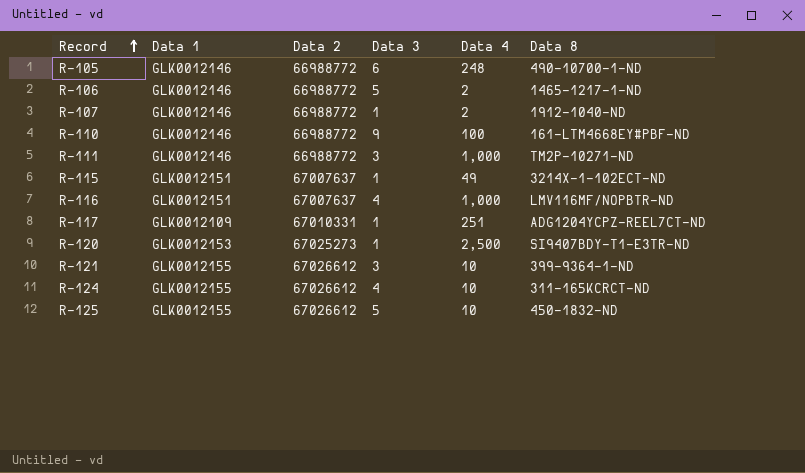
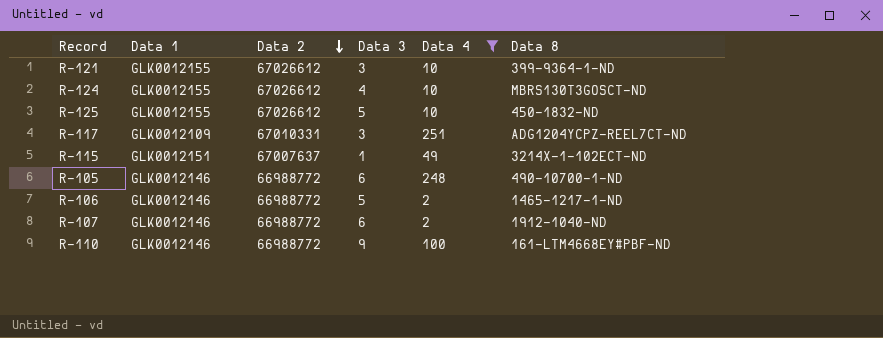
filter: none -> Data 4 <= 251
row order: Record ascending -> Data 2 descending
R-124 | Data 8: 311-165KCRCT-ND -> MBRS130T3GOSCT-ND
R-117 | Data 3: 1 -> 3
R-107 | Data 3: 1 -> 6

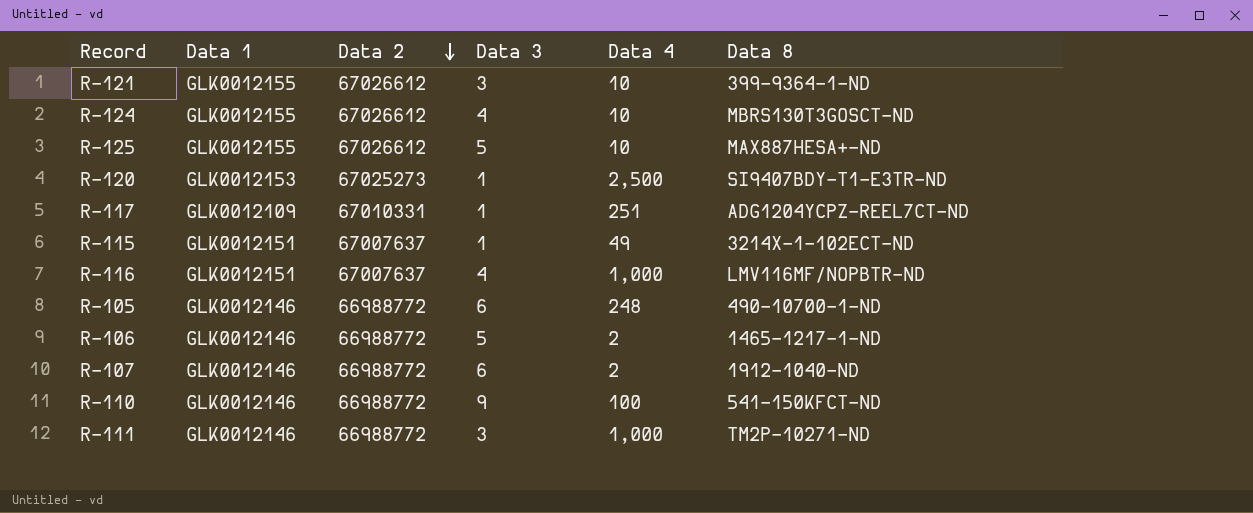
filter: Data 4 <= 251 -> none
R-125 | Data 8: 450-1832-ND -> MAX887HESA+-ND
R-117 | Data 3: 3 -> 1
R-110 | Data 8: 161-LTM4668EY#PBF-ND -> 541-150KFCT-ND

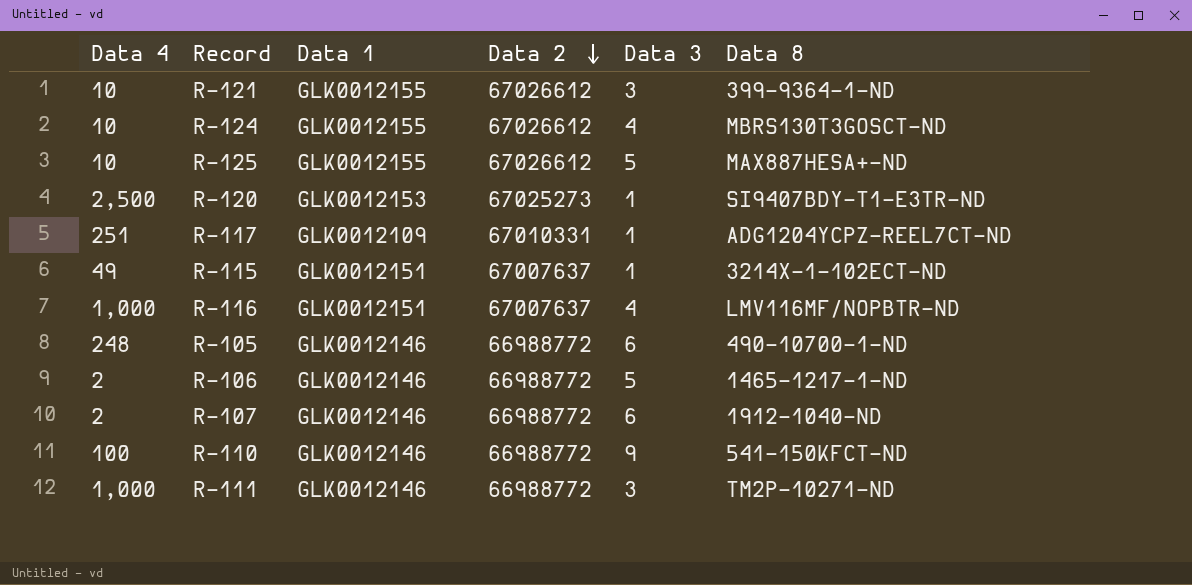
column Data 4 | position: 5 -> 1

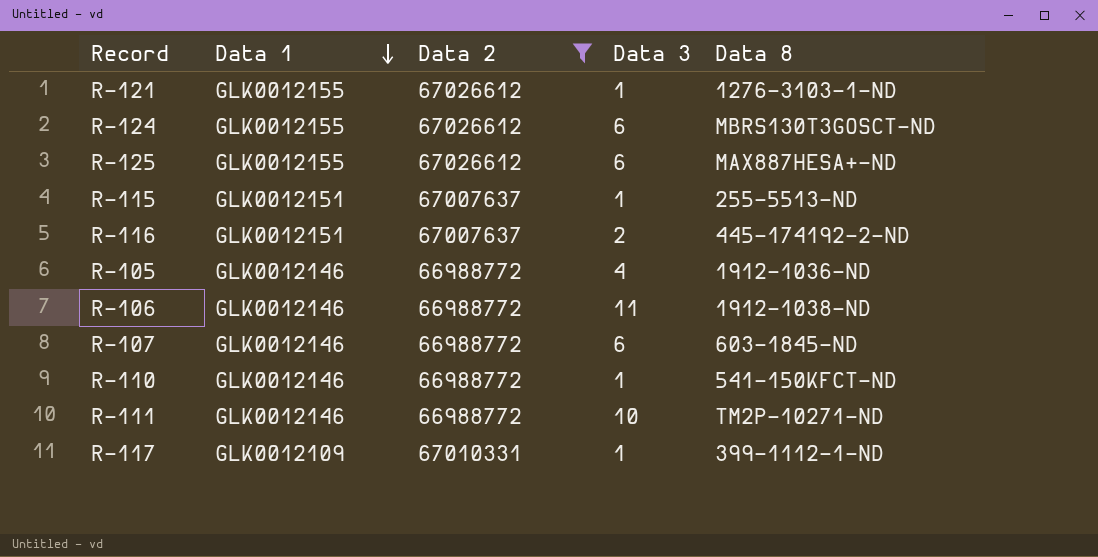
filter: none -> Data 2 != 67025273
row order: Data 2 descending -> Data 1 descending
column Data 4 | position: 1 -> none
R-121 | Data 3: 3 -> 1
R-121 | Data 8: 399-9364-1-ND -> 1276-3103-1-ND
R-124 | Data 3: 4 -> 6
R-125 | Data 3: 5 -> 6
R-115 | Data 8: 3214X-1-102ECT-ND -> 255-5513-ND
R-116 | Data 3: 4 -> 2
R-116 | Data 8: LMV116MF/NOPBTR-ND -> 445-174192-2-ND
R-105 | Data 3: 6 -> 4
R-105 | Data 8: 490-10700-1-ND -> 1912-1036-ND
R-106 | Data 3: 5 -> 11
R-106 | Data 8: 1465-1217-1-ND -> 1912-1038-ND
R-107 | Data 8: 1912-1040-ND -> 603-1845-ND
R-110 | Data 3: 9 -> 1
R-111 | Data 3: 3 -> 10
R-117 | Data 8: ADG1204YCPZ-REEL7CT-ND -> 399-1112-1-ND

